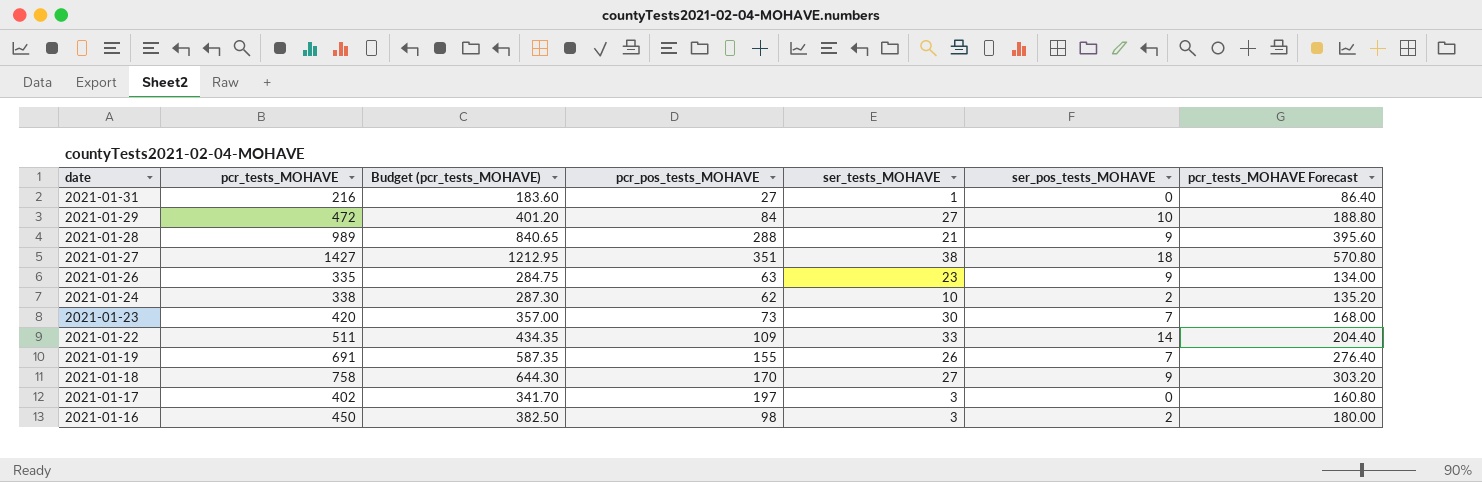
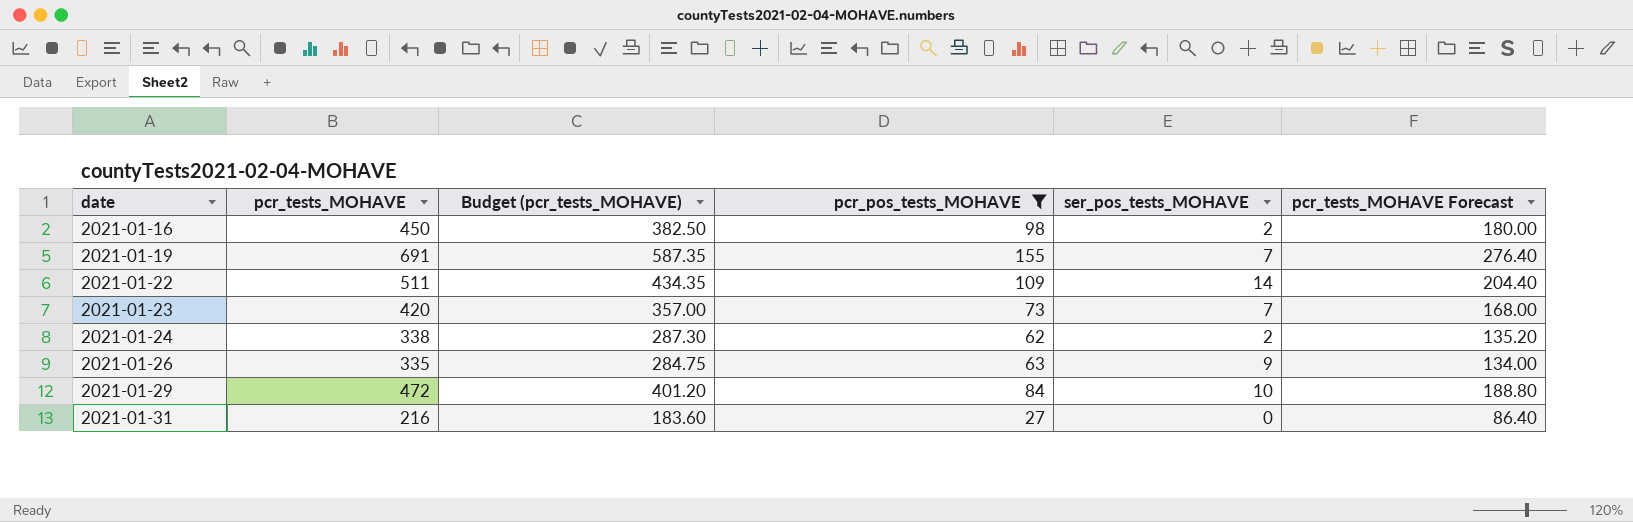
filter: none -> pcr_pos_tests_MOHAVE <= 155
row order: date descending -> date ascending
column ser_tests_MOHAVE | position: 5 -> none

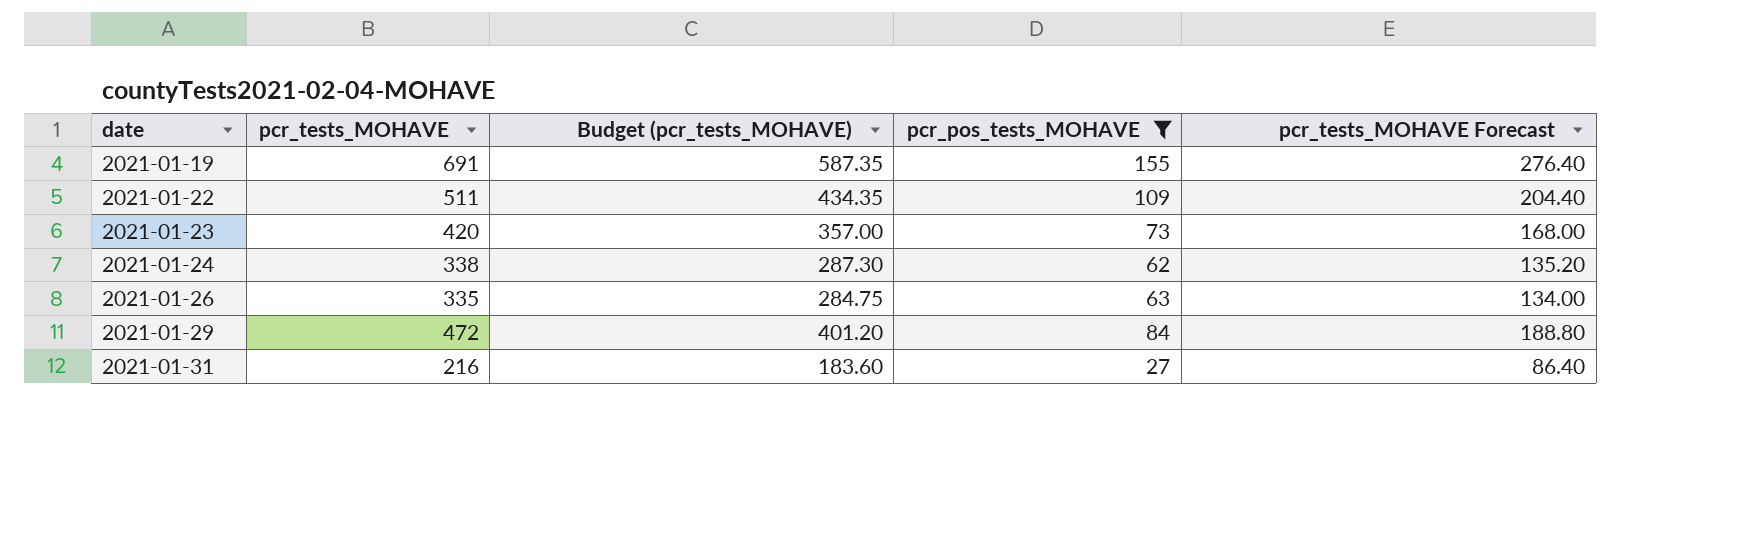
column ser_pos_tests_MOHAVE | position: 5 -> none
row 2021-01-16: 450 | 382.50 | 98 | 2 | 180.00 -> none

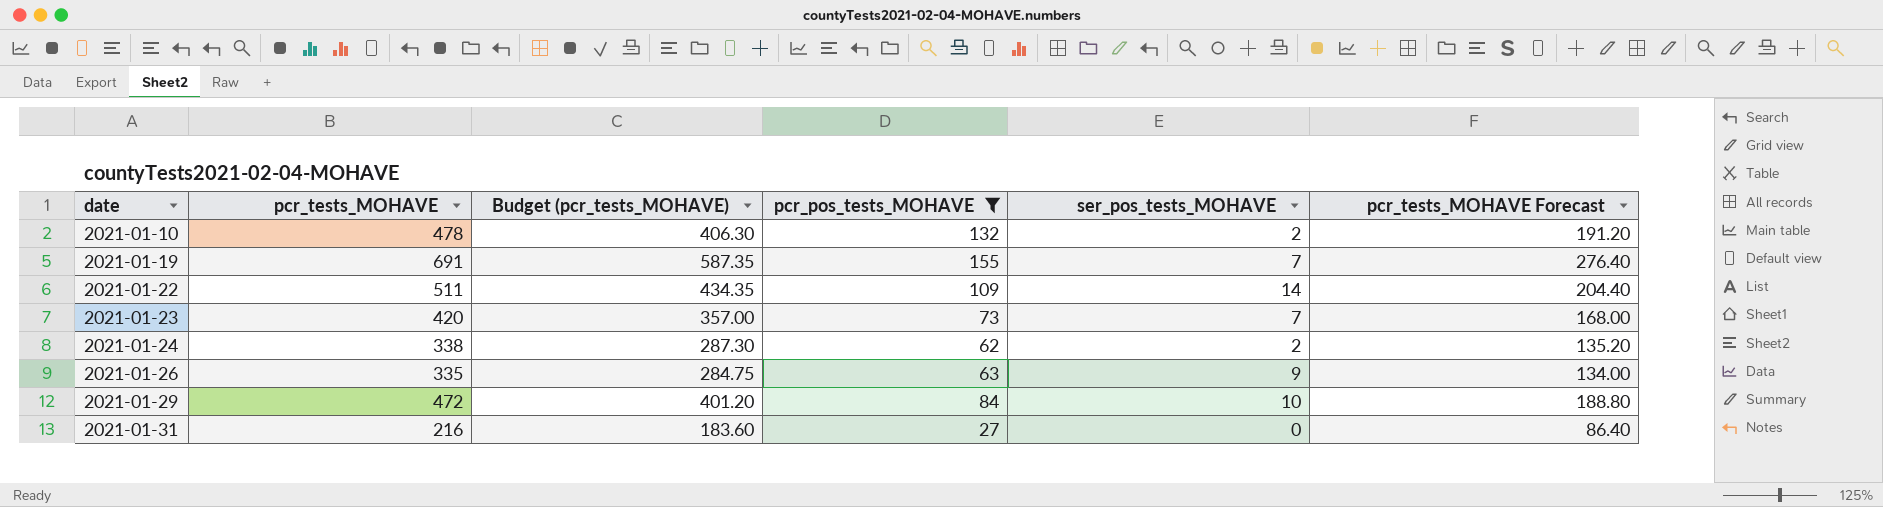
column ser_pos_tests_MOHAVE | position: none -> 5
row 2021-01-10: none -> 478 | 406.30 | 132 | 2 | 191.20

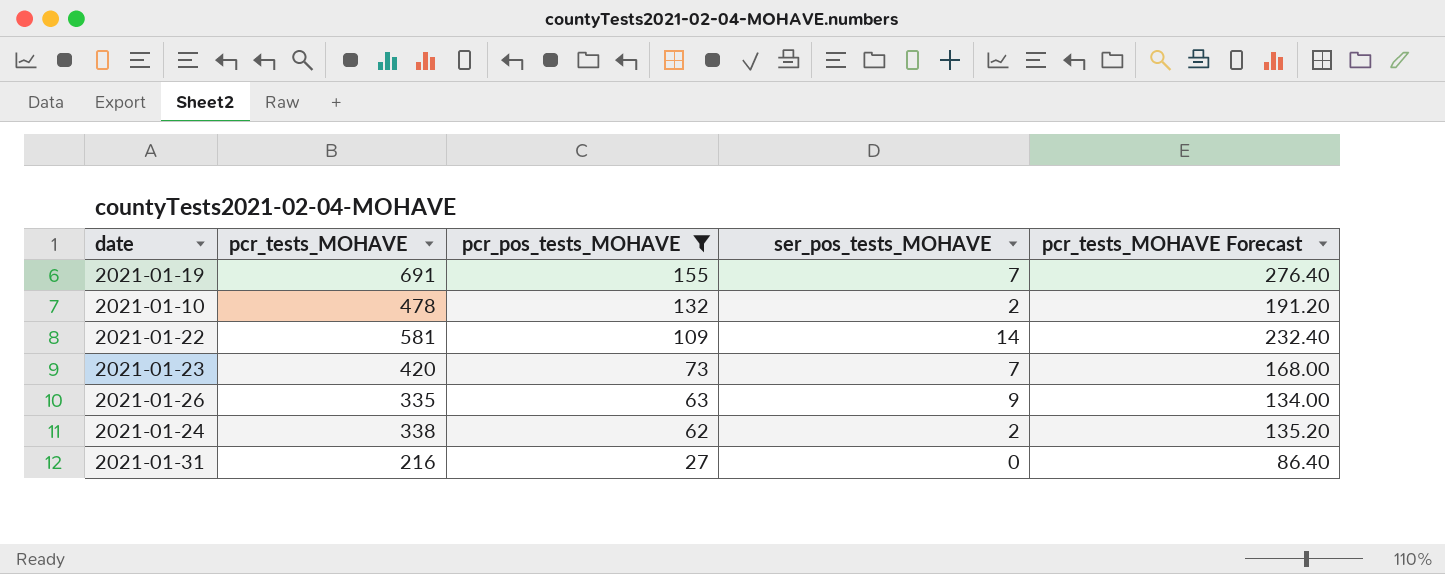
row order: date ascending -> pcr_pos_tests_MOHAVE descending
column Budget (pcr_tests_MOHAVE) | formula: [pcr_tests_MOHAVE] * 0.85 -> none
row 2021-01-29: 472 | 401.20 | 84 | 10 | 188.80 -> none
2021-01-22 | pcr_tests_MOHAVE: 511 -> 581
2021-01-22 | pcr_tests_MOHAVE Forecast: 204.40 -> 232.40

